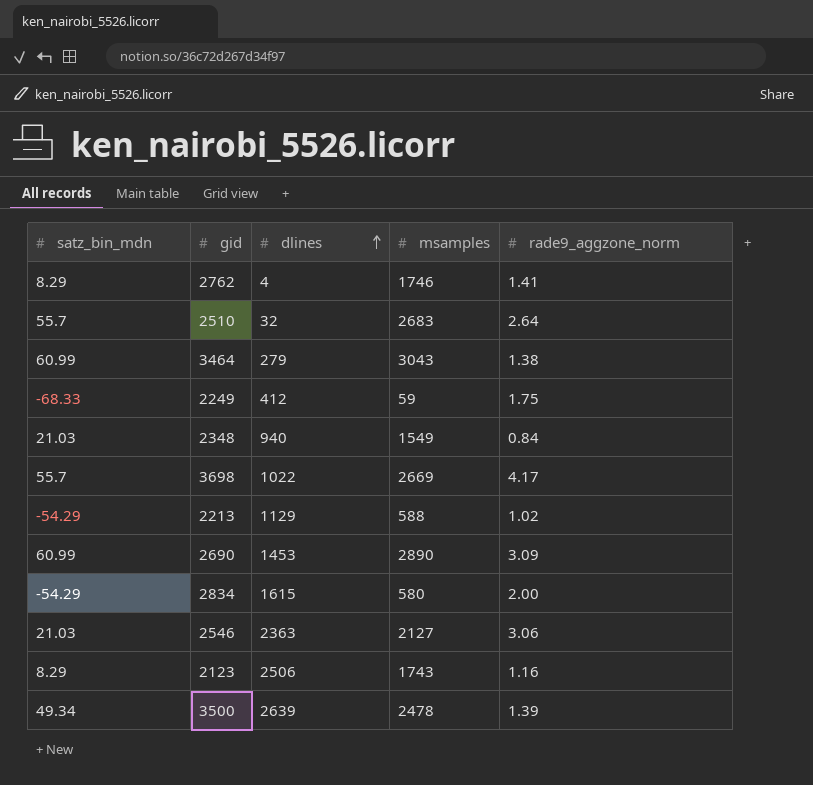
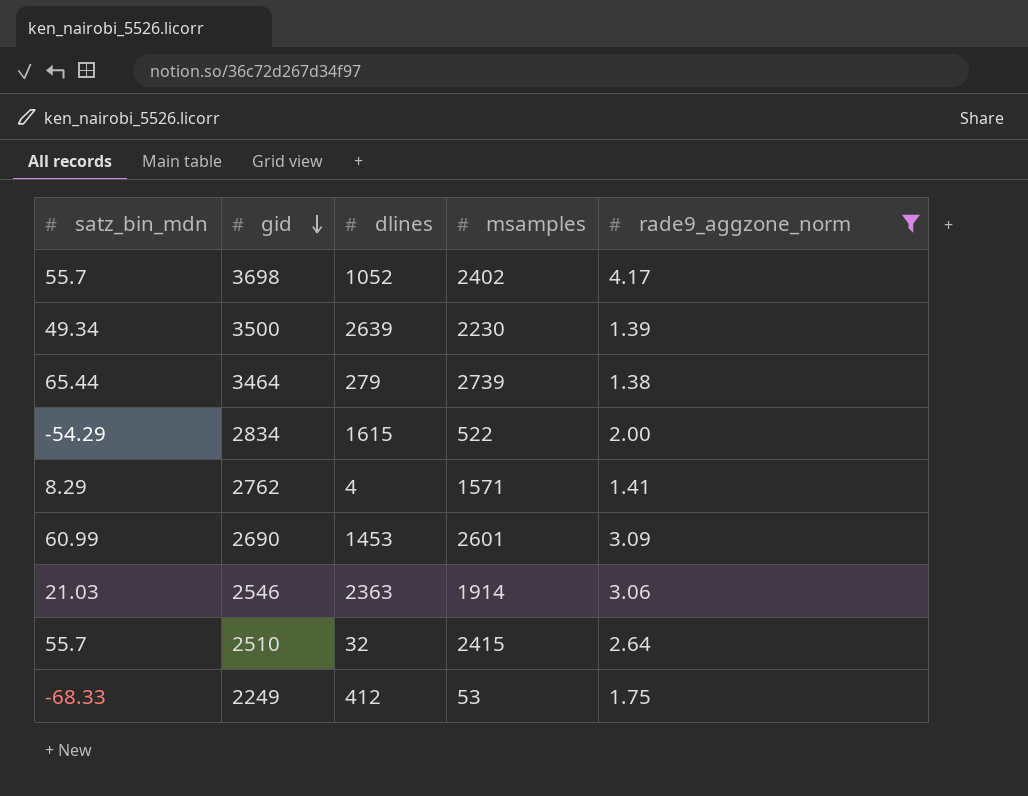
filter: none -> rade9_aggzone_norm >= 1.38
row order: dlines ascending -> gid descending
3698 | dlines: 1022 -> 1052
3698 | msamples: 2669 -> 2402
3500 | msamples: 2478 -> 2230
3464 | satz_bin_mdn: 60.99 -> 65.44
3464 | msamples: 3043 -> 2739
2834 | msamples: 580 -> 522
2762 | msamples: 1746 -> 1571
2690 | msamples: 2890 -> 2601
2546 | msamples: 2127 -> 1914
2510 | msamples: 2683 -> 2415
2249 | msamples: 59 -> 53

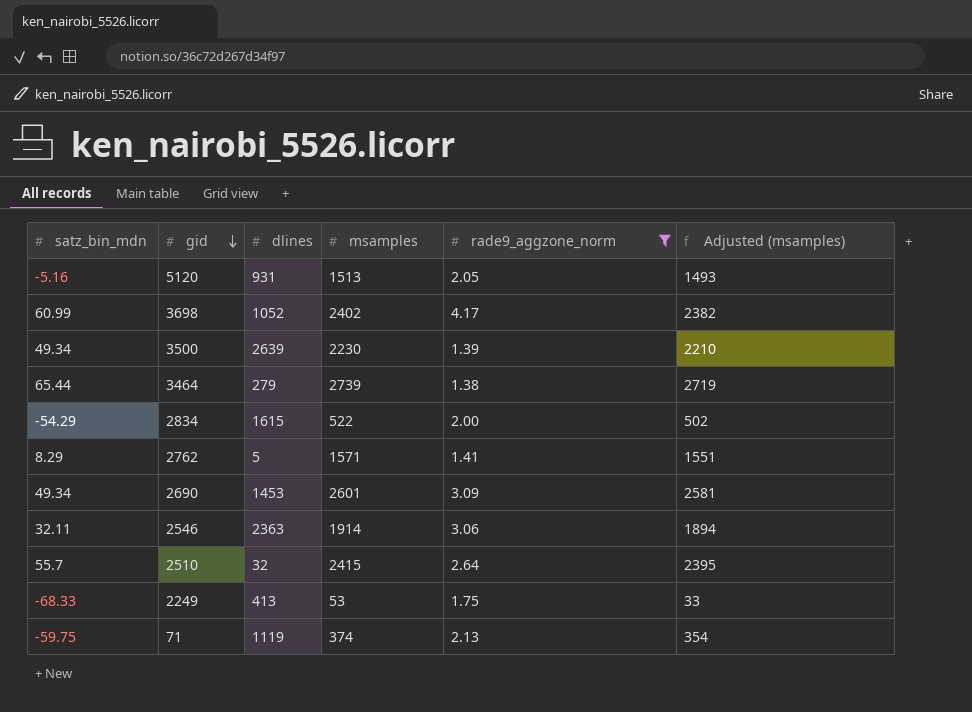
column Adjusted (msamples) | formula: none -> [msamples] - 20
row 5120: none -> -5.16 | 931 | 1513 | 2.05 | 1493
3698 | satz_bin_mdn: 55.7 -> 60.99
2762 | dlines: 4 -> 5
2690 | satz_bin_mdn: 60.99 -> 49.34
2546 | satz_bin_mdn: 21.03 -> 32.11
2249 | dlines: 412 -> 413
row 71: none -> -59.75 | 1119 | 374 | 2.13 | 354

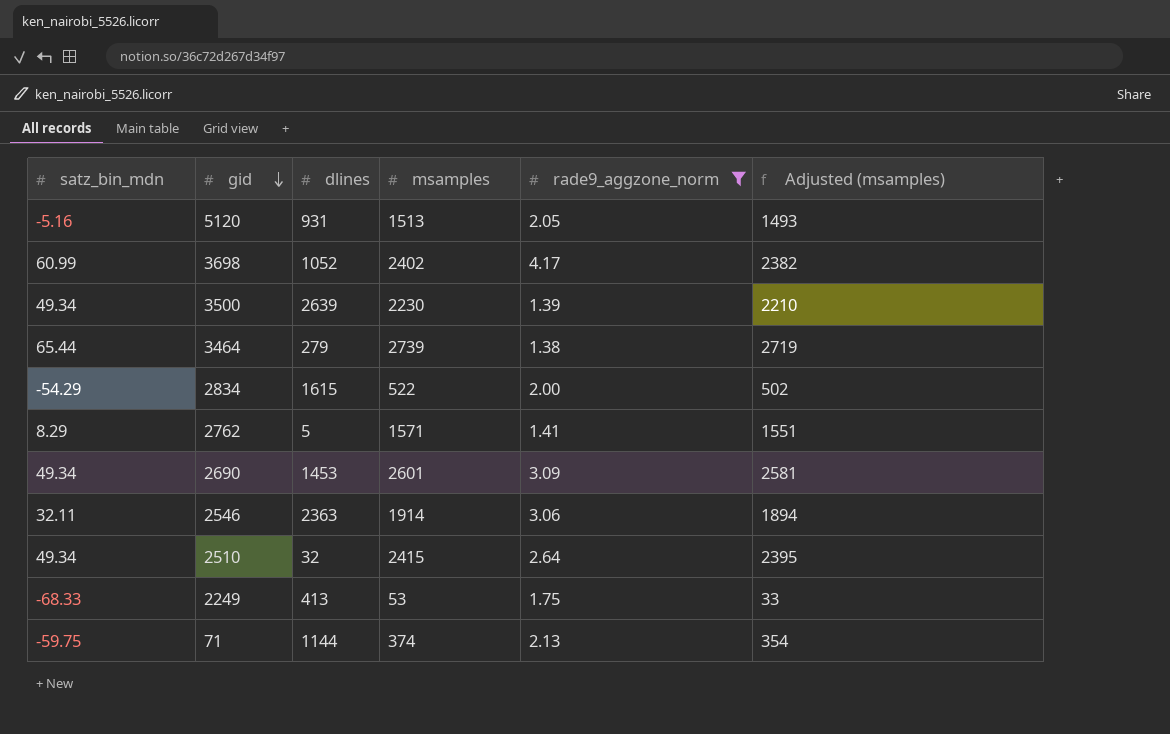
2510 | satz_bin_mdn: 55.7 -> 49.34
71 | dlines: 1119 -> 1144

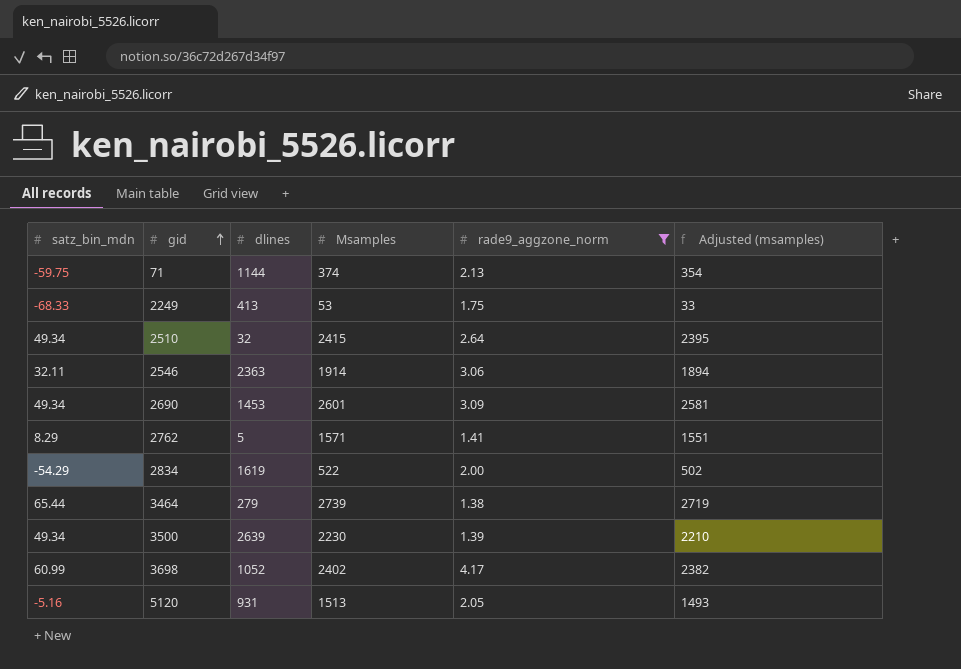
row order: gid descending -> gid ascending
column name: msamples -> Msamples
2834 | dlines: 1615 -> 1619

